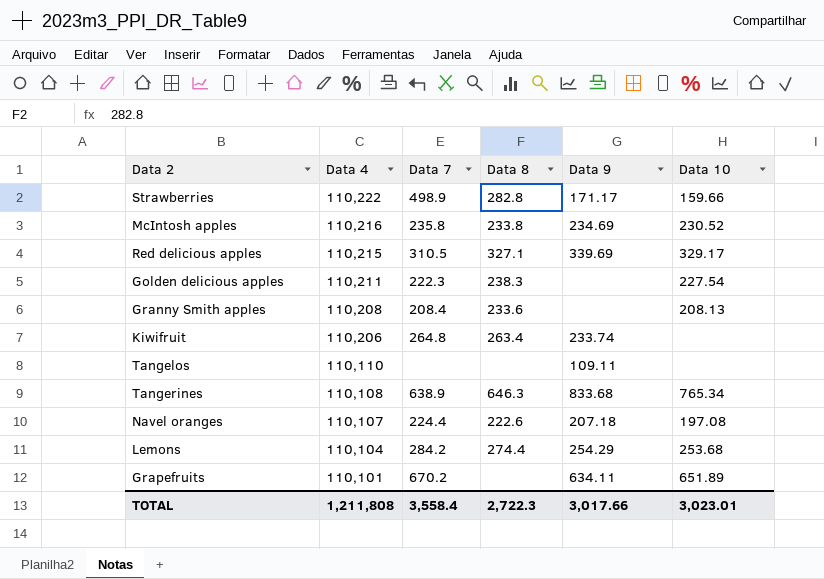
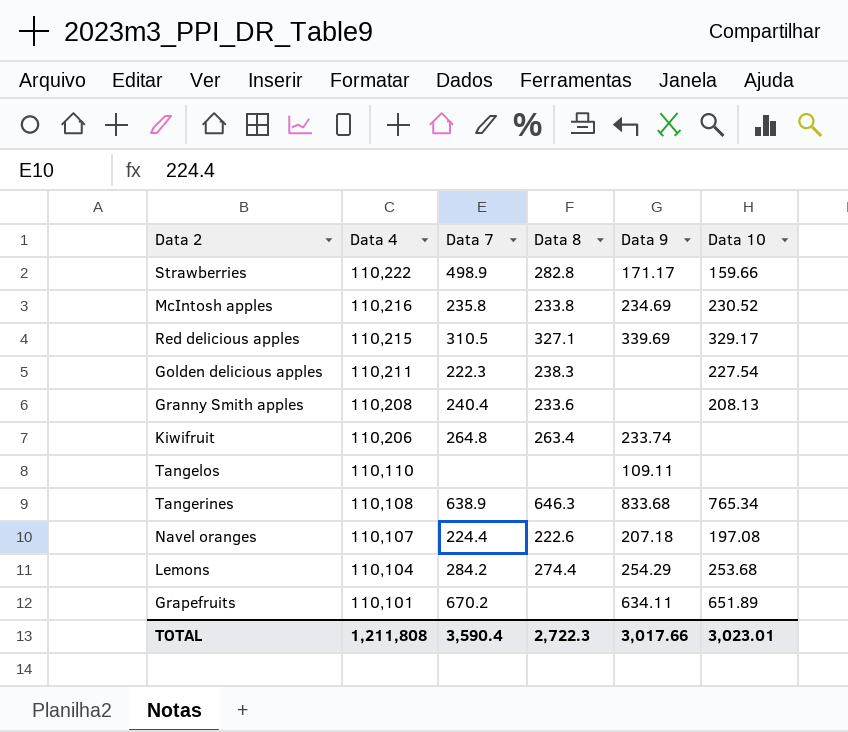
Granny Smith apples | Data 7: 208.4 -> 240.4
TOTAL | Data 7: 3,558.4 -> 3,590.4

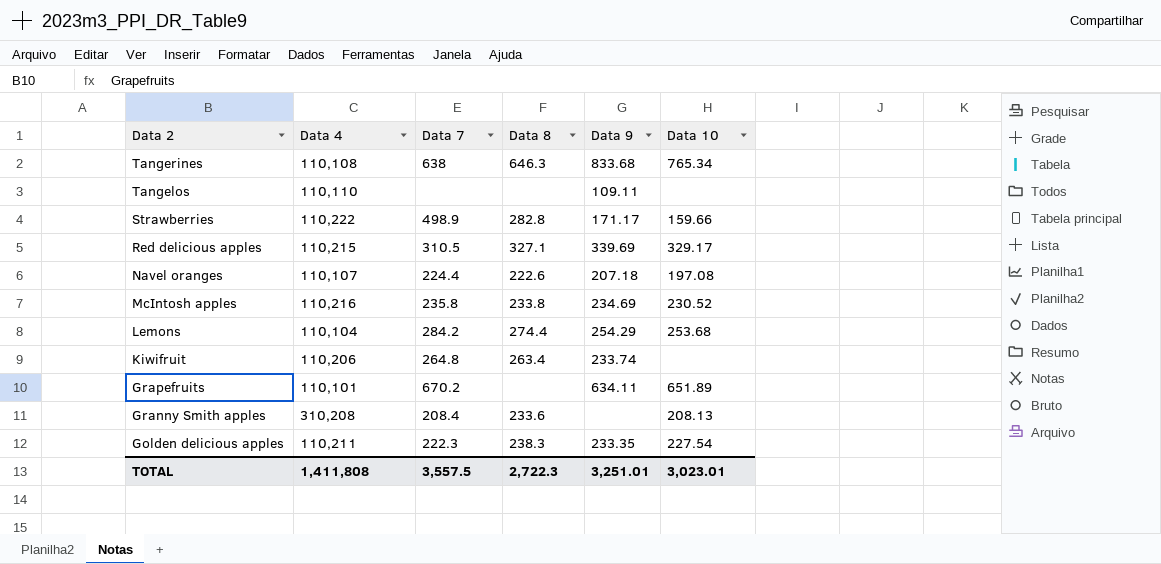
row order: Data 4 descending -> Data 2 descending
Tangerines | Data 7: 638.9 -> 638
Granny Smith apples | Data 4: 110,208 -> 310,208
Granny Smith apples | Data 7: 240.4 -> 208.4
Golden delicious apples | Data 9: none -> 233.35
TOTAL | Data 4: 1,211,808 -> 1,411,808
TOTAL | Data 7: 3,590.4 -> 3,557.5
TOTAL | Data 9: 3,017.66 -> 3,251.01

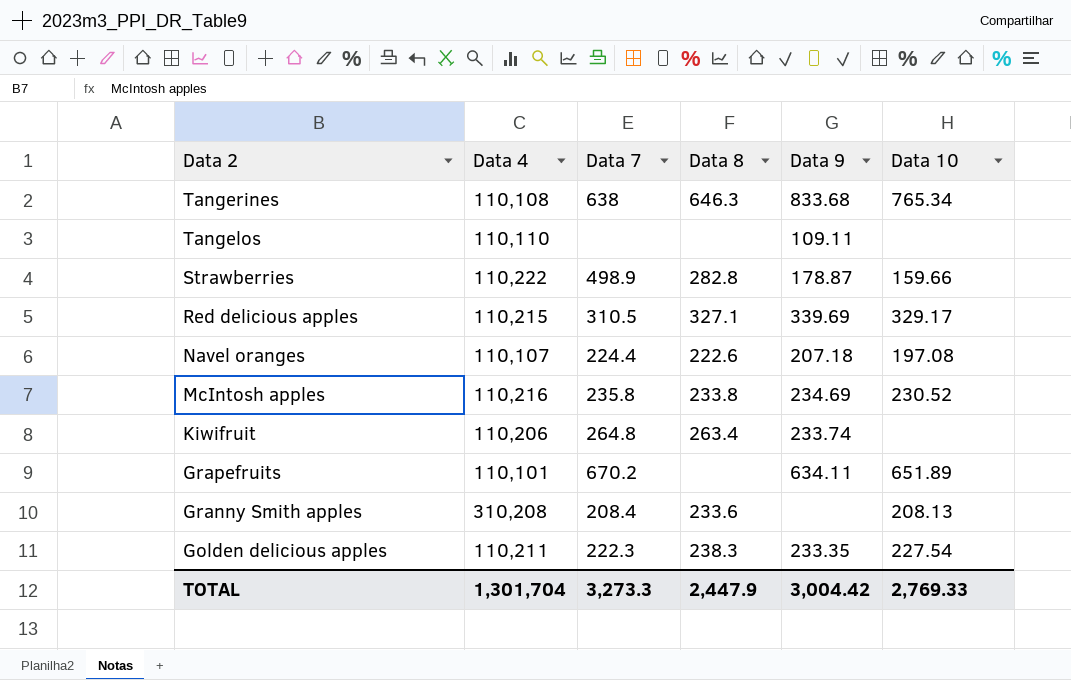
row Lemons: 110,104 | 284.2 | 274.4 | 254.29 | 253.68 -> none
Strawberries | Data 9: 171.17 -> 178.87
TOTAL | Data 4: 1,411,808 -> 1,301,704
TOTAL | Data 7: 3,557.5 -> 3,273.3
TOTAL | Data 8: 2,722.3 -> 2,447.9
TOTAL | Data 9: 3,251.01 -> 3,004.42
TOTAL | Data 10: 3,023.01 -> 2,769.33

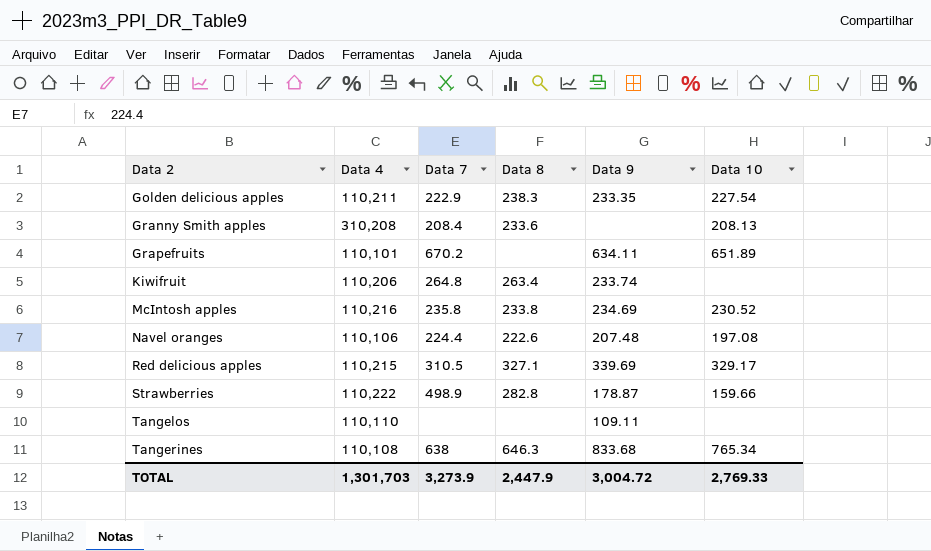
row order: Data 2 descending -> Data 2 ascending
Golden delicious apples | Data 7: 222.3 -> 222.9
Navel oranges | Data 4: 110,107 -> 110,106
Navel oranges | Data 9: 207.18 -> 207.48
TOTAL | Data 4: 1,301,704 -> 1,301,703
TOTAL | Data 7: 3,273.3 -> 3,273.9
TOTAL | Data 9: 3,004.42 -> 3,004.72

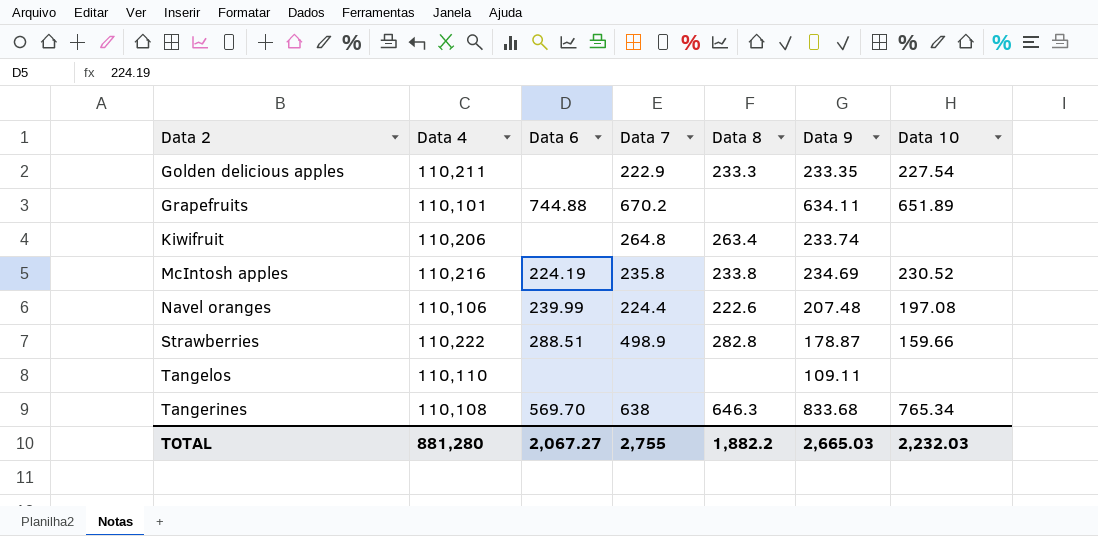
column Data 6 | position: none -> 3
row Granny Smith apples: 310,208 | 208.4 | 233.6 | none | 208.13 -> none
row Red delicious apples: 110,215 | 310.5 | 327.1 | 339.69 | 329.17 -> none
Golden delicious apples | Data 8: 238.3 -> 233.3
TOTAL | Data 4: 1,301,703 -> 881,280
TOTAL | Data 7: 3,273.9 -> 2,755
TOTAL | Data 8: 2,447.9 -> 1,882.2
TOTAL | Data 9: 3,004.72 -> 2,665.03
TOTAL | Data 10: 2,769.33 -> 2,232.03

